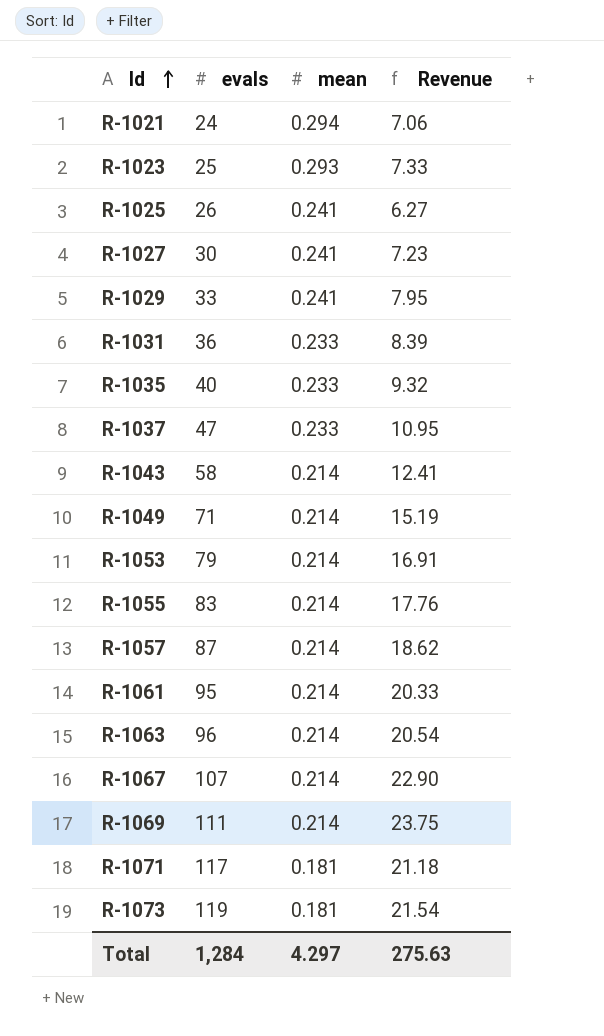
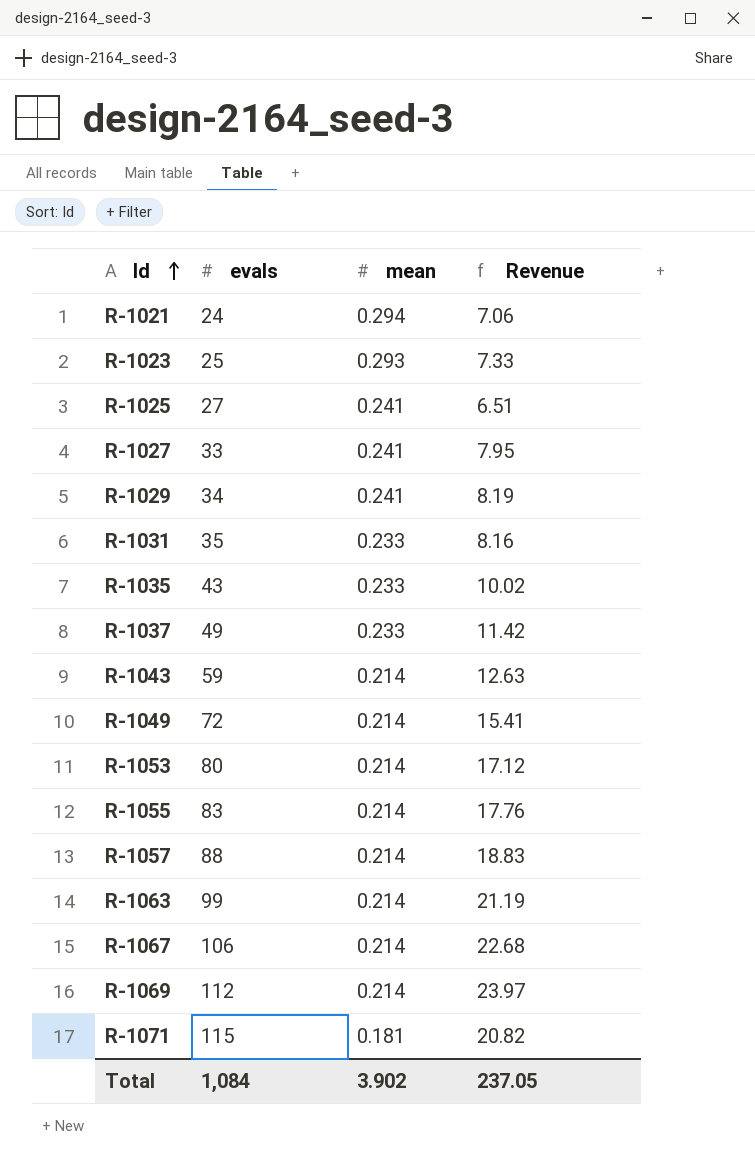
row R-1061: 95 | 0.214 | 20.33 -> none
row R-1073: 119 | 0.181 | 21.54 -> none
R-1025 | evals: 26 -> 27
R-1025 | Revenue: 6.27 -> 6.51
R-1027 | evals: 30 -> 33
R-1027 | Revenue: 7.23 -> 7.95
R-1029 | evals: 33 -> 34
R-1029 | Revenue: 7.95 -> 8.19
R-1031 | evals: 36 -> 35
R-1031 | Revenue: 8.39 -> 8.16
R-1035 | evals: 40 -> 43
R-1035 | Revenue: 9.32 -> 10.02
R-1037 | evals: 47 -> 49
R-1037 | Revenue: 10.95 -> 11.42
R-1043 | evals: 58 -> 59
R-1043 | Revenue: 12.41 -> 12.63
R-1049 | evals: 71 -> 72
R-1049 | Revenue: 15.19 -> 15.41
R-1053 | evals: 79 -> 80
R-1053 | Revenue: 16.91 -> 17.12
R-1057 | evals: 87 -> 88
R-1057 | Revenue: 18.62 -> 18.83
R-1063 | evals: 96 -> 99
R-1063 | Revenue: 20.54 -> 21.19
R-1067 | evals: 107 -> 106
R-1067 | Revenue: 22.90 -> 22.68
R-1069 | evals: 111 -> 112
R-1069 | Revenue: 23.75 -> 23.97
R-1071 | evals: 117 -> 115
R-1071 | Revenue: 21.18 -> 20.82
Total | evals: 1,284 -> 1,084
Total | mean: 4.297 -> 3.902
Total | Revenue: 275.63 -> 237.05

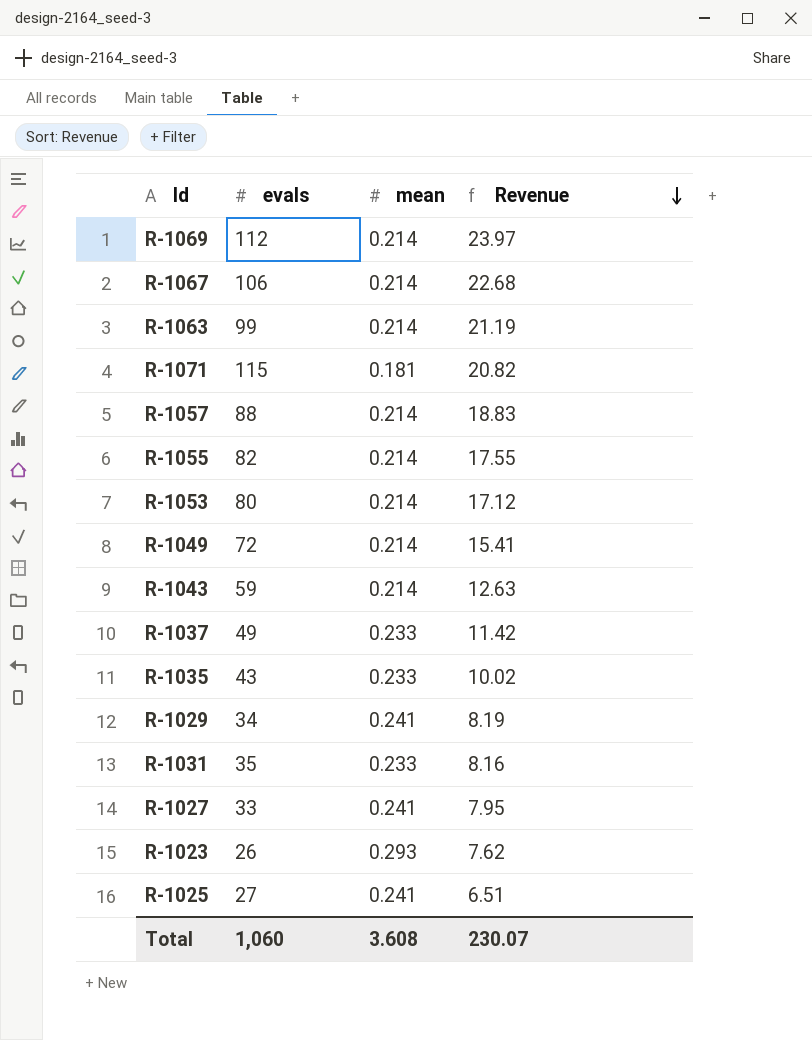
row order: Id ascending -> Revenue descending
row R-1021: 24 | 0.294 | 7.06 -> none
R-1055 | evals: 83 -> 82
R-1055 | Revenue: 17.76 -> 17.55
R-1023 | evals: 25 -> 26
R-1023 | Revenue: 7.33 -> 7.62
Total | evals: 1,084 -> 1,060
Total | mean: 3.902 -> 3.608
Total | Revenue: 237.05 -> 230.07

